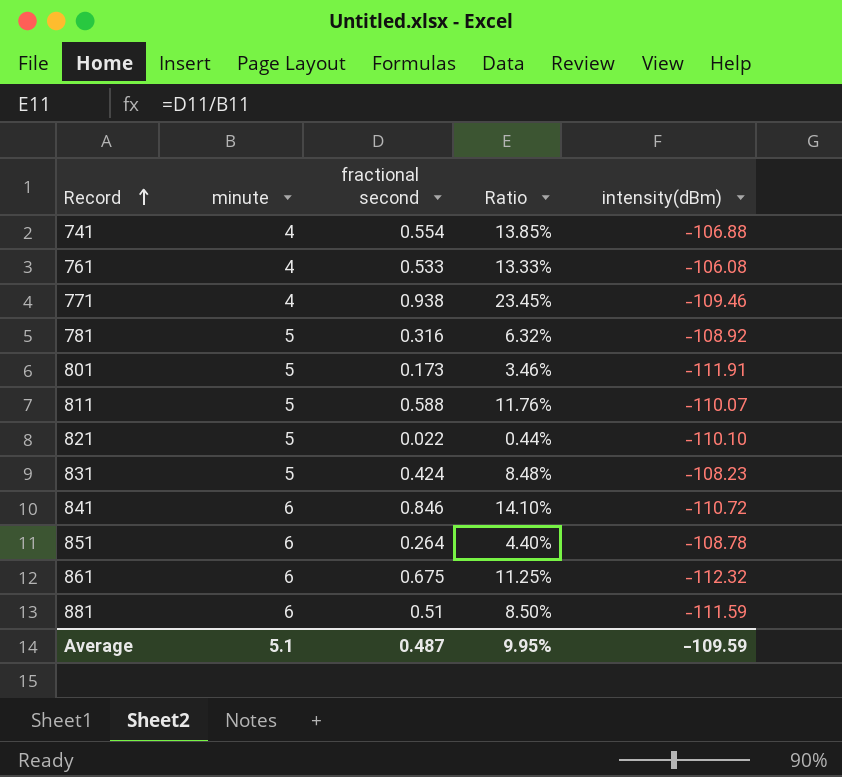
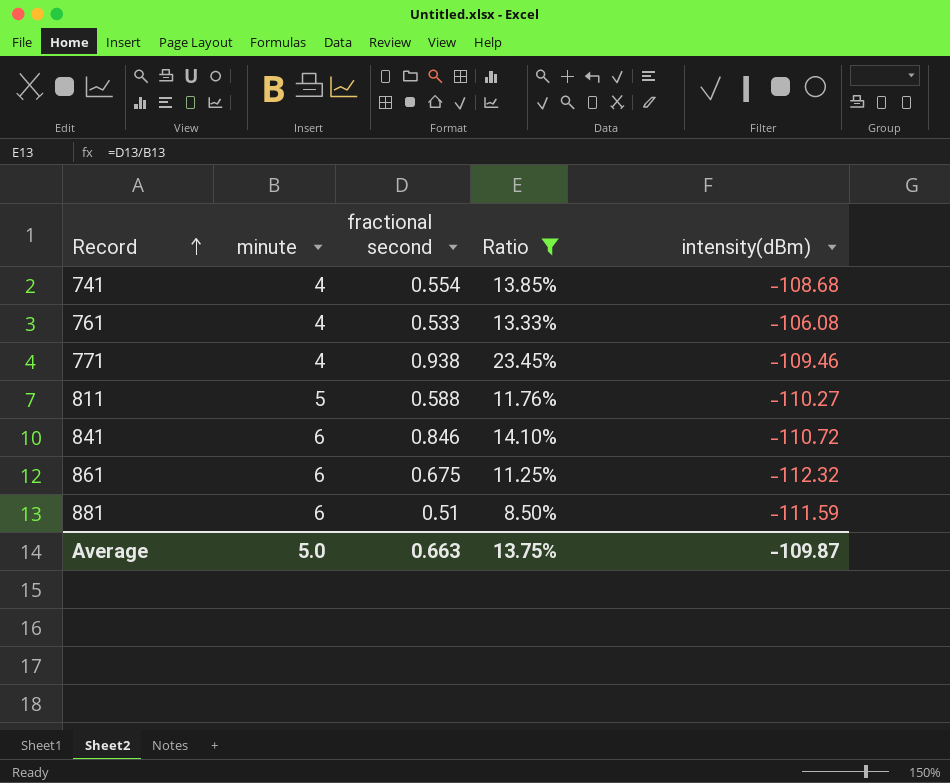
filter: none -> Ratio >= 8.50%
741 | intensity(dBm): -106.88 -> -108.68
811 | intensity(dBm): -110.07 -> -110.27
Average | minute: 5.1 -> 5.0
Average | fractional second: 0.487 -> 0.663
Average | Ratio: 9.95% -> 13.75%
Average | intensity(dBm): -109.59 -> -109.87

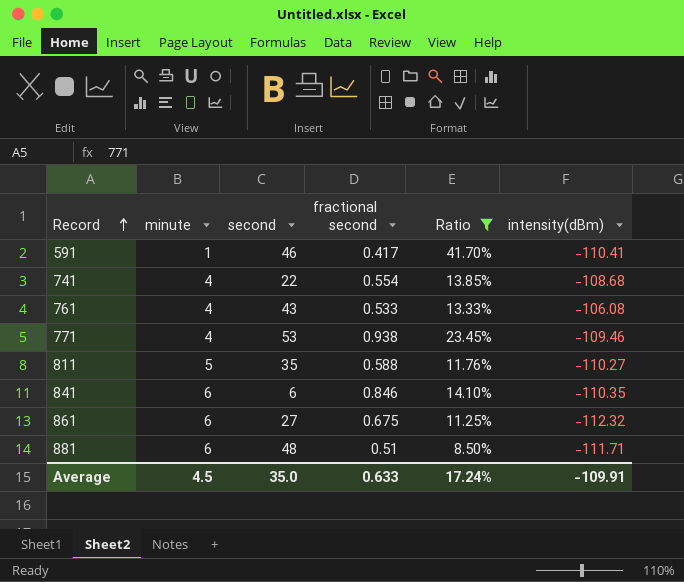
column second | position: none -> 3
row 591: none -> 1 | 46 | 0.417 | 41.70% | -110.41
841 | intensity(dBm): -110.72 -> -110.35
881 | intensity(dBm): -111.59 -> -111.71
Average | minute: 5.0 -> 4.5
Average | fractional second: 0.663 -> 0.633
Average | Ratio: 13.75% -> 17.24%
Average | intensity(dBm): -109.87 -> -109.91

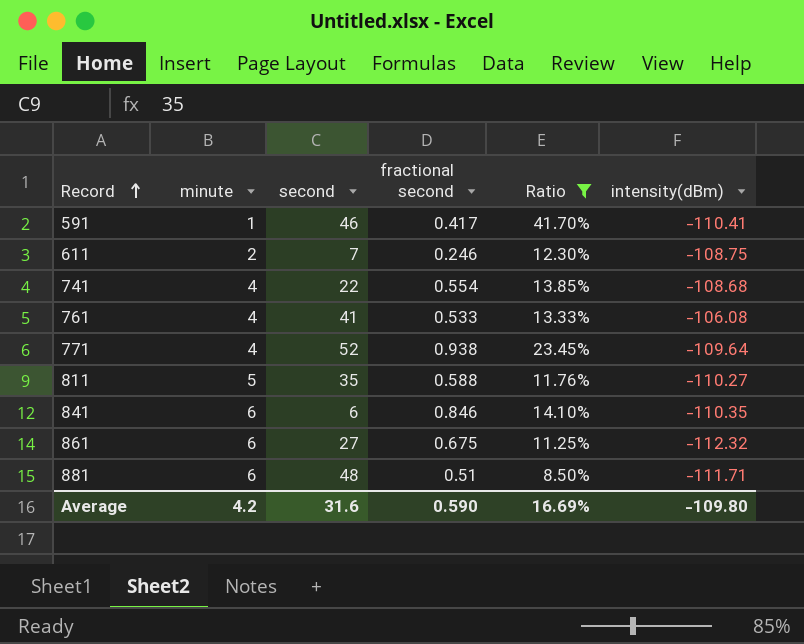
row 611: none -> 2 | 7 | 0.246 | 12.30% | -108.75
761 | second: 43 -> 41
771 | second: 53 -> 52
771 | intensity(dBm): -109.46 -> -109.64
Average | minute: 4.5 -> 4.2
Average | second: 35.0 -> 31.6
Average | fractional second: 0.633 -> 0.590
Average | Ratio: 17.24% -> 16.69%
Average | intensity(dBm): -109.91 -> -109.80

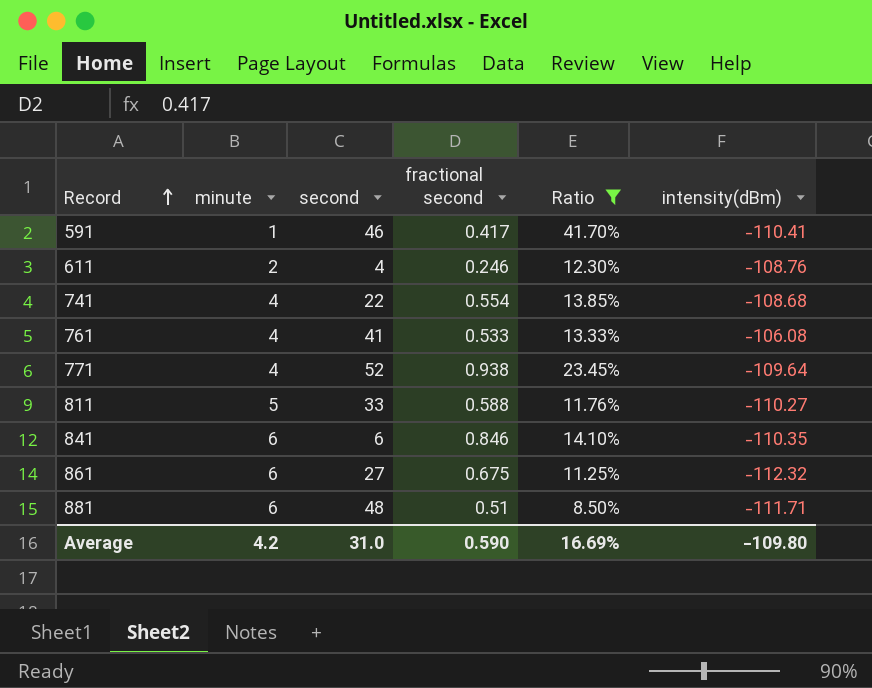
611 | second: 7 -> 4
611 | intensity(dBm): -108.75 -> -108.76
811 | second: 35 -> 33
Average | second: 31.6 -> 31.0

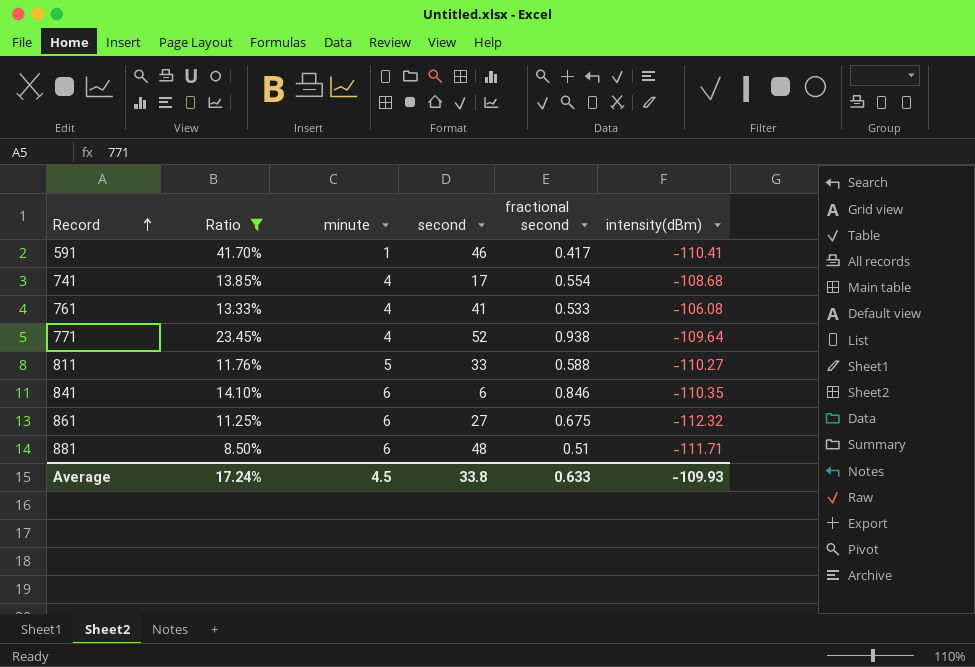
column Ratio | position: 5 -> 2
row 611: 2 | 4 | 0.246 | 12.30% | -108.76 -> none
741 | second: 22 -> 17
Average | Ratio: 16.69% -> 17.24%
Average | minute: 4.2 -> 4.5
Average | second: 31.0 -> 33.8
Average | fractional second: 0.590 -> 0.633
Average | intensity(dBm): -109.80 -> -109.93

